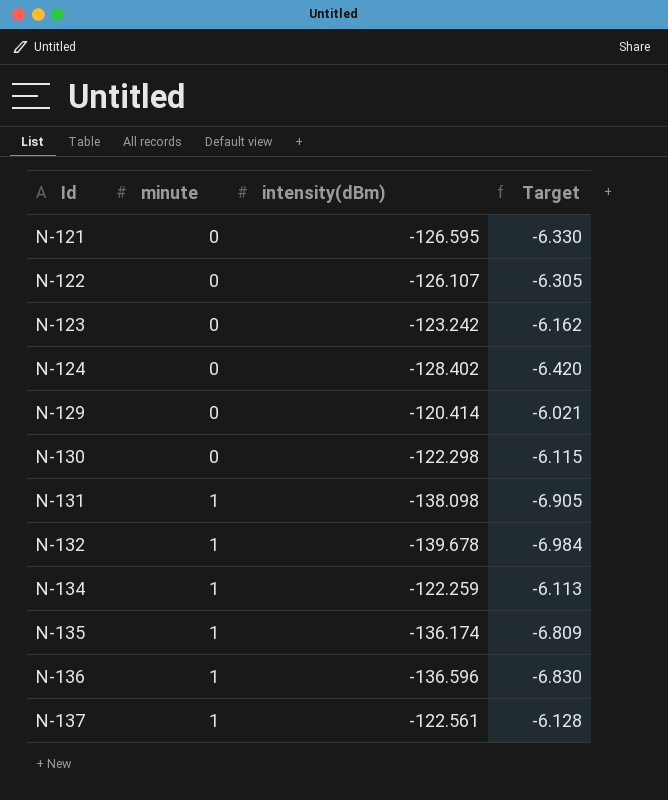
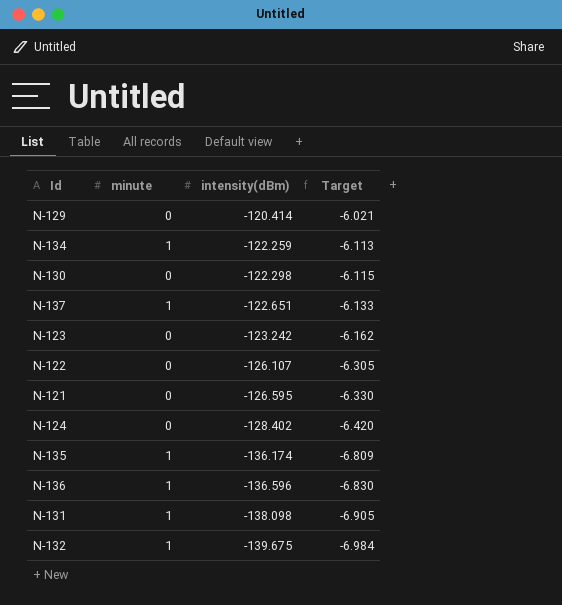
row order: Id ascending -> intensity(dBm) descending
N-137 | intensity(dBm): -122.561 -> -122.651
N-137 | Target: -6.128 -> -6.133
N-132 | intensity(dBm): -139.678 -> -139.675

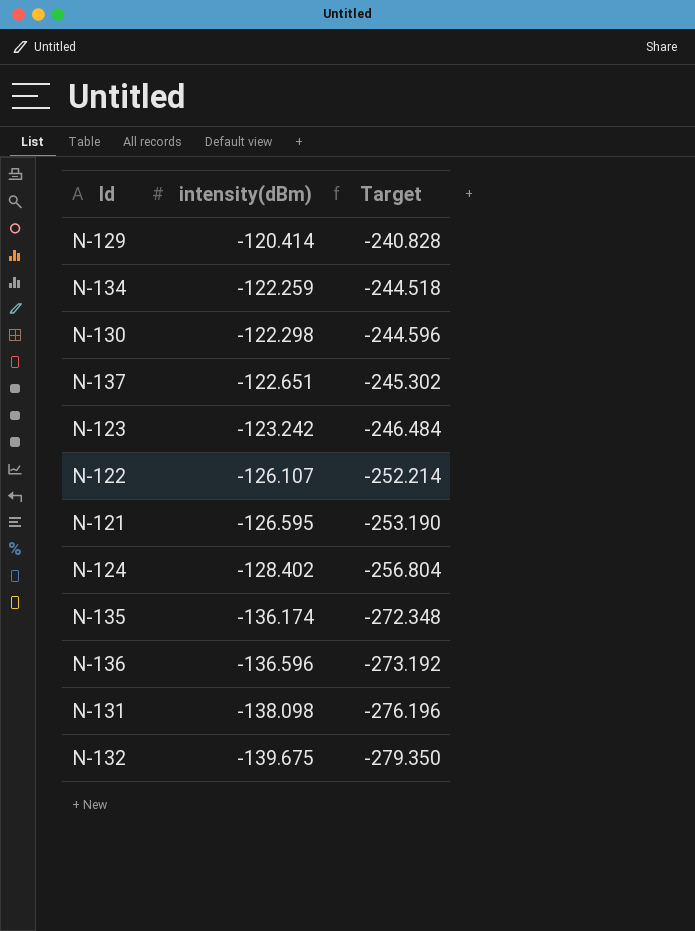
column minute | position: 2 -> none
column Target | formula: [intensity(dBm)] * 0.05 -> [intensity(dBm)] * 2

